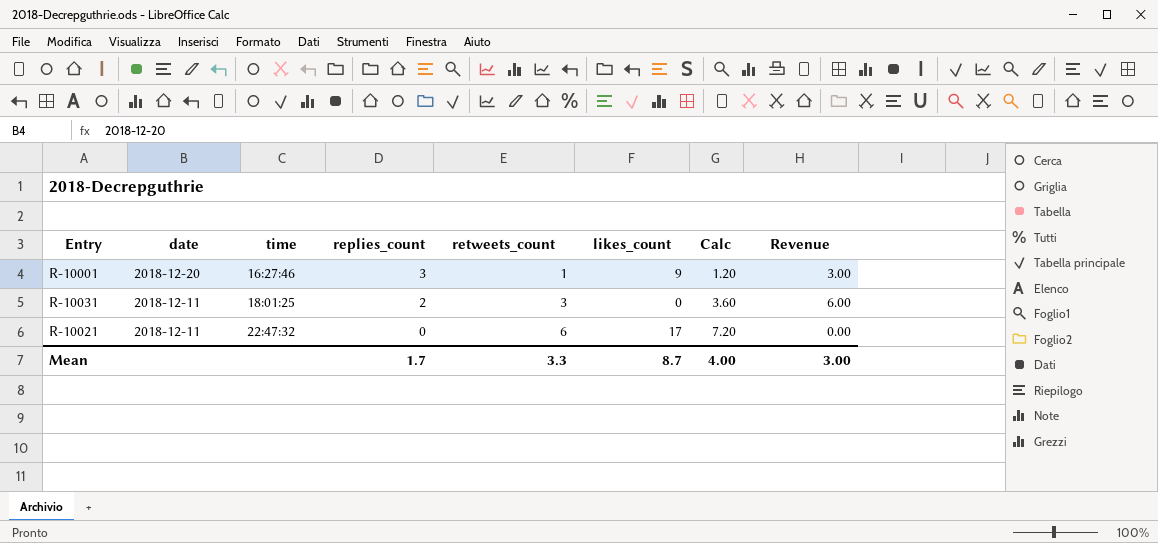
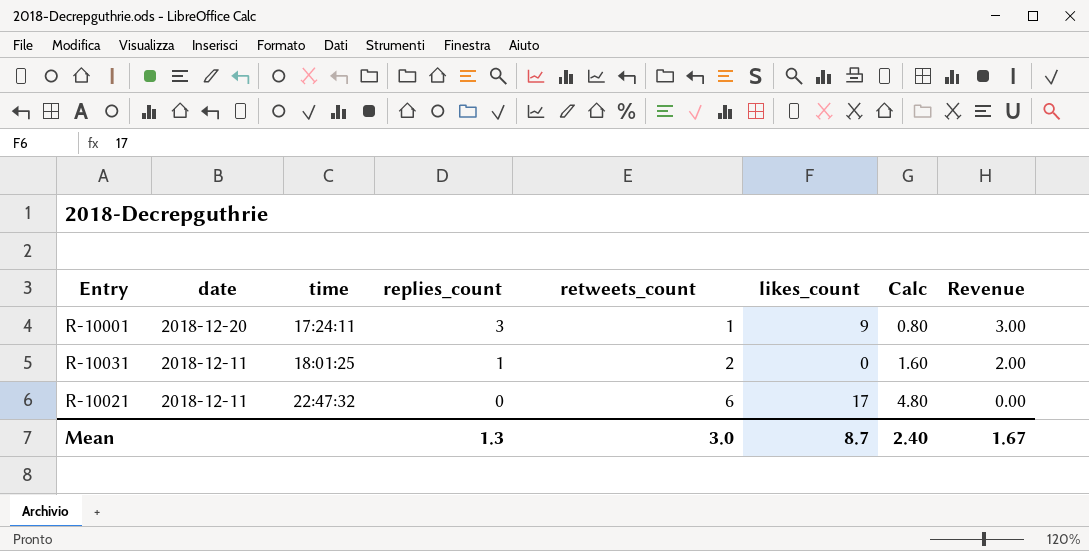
column Calc | formula: [retweets_count] * 1.2 -> [retweets_count] * 0.8
R-10001 | time: 16:27:46 -> 17:24:11
R-10031 | replies_count: 2 -> 1
R-10031 | retweets_count: 3 -> 2
R-10031 | Revenue: 6.00 -> 2.00
Mean | replies_count: 1.7 -> 1.3
Mean | retweets_count: 3.3 -> 3.0
Mean | Calc: 4.00 -> 2.40
Mean | Revenue: 3.00 -> 1.67

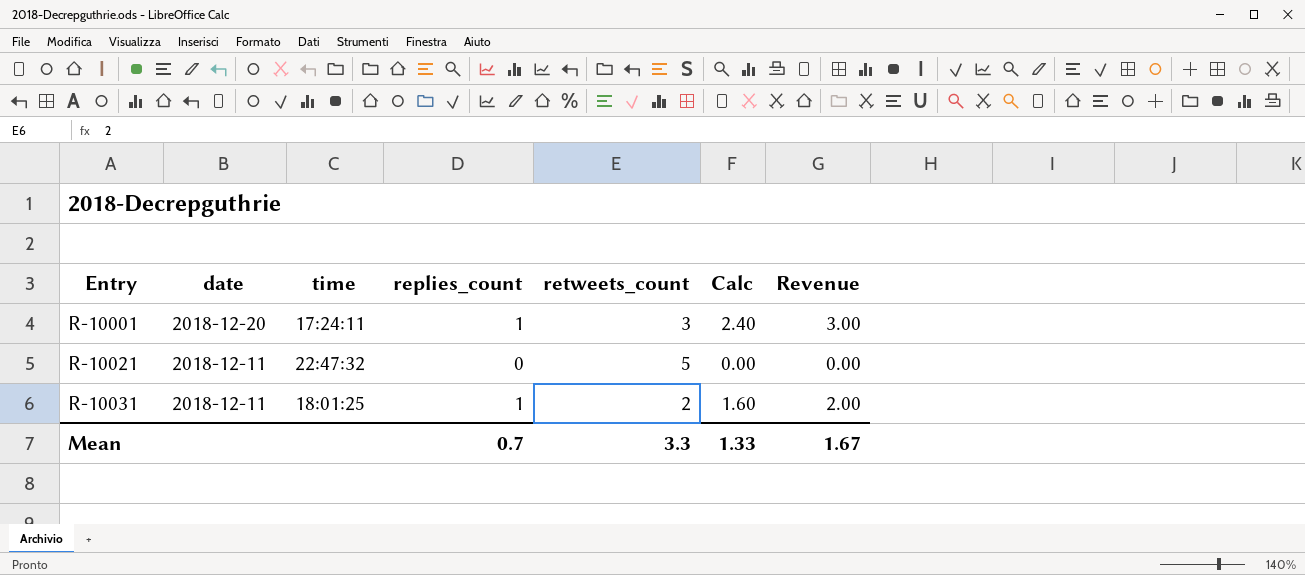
row order: date descending -> Entry ascending
column likes_count | position: 6 -> none
column Calc | formula: [retweets_count] * 0.8 -> [Revenue] * 0.8
R-10001 | replies_count: 3 -> 1
R-10001 | retweets_count: 1 -> 3
R-10021 | retweets_count: 6 -> 5
Mean | replies_count: 1.3 -> 0.7
Mean | retweets_count: 3.0 -> 3.3
Mean | Calc: 2.40 -> 1.33

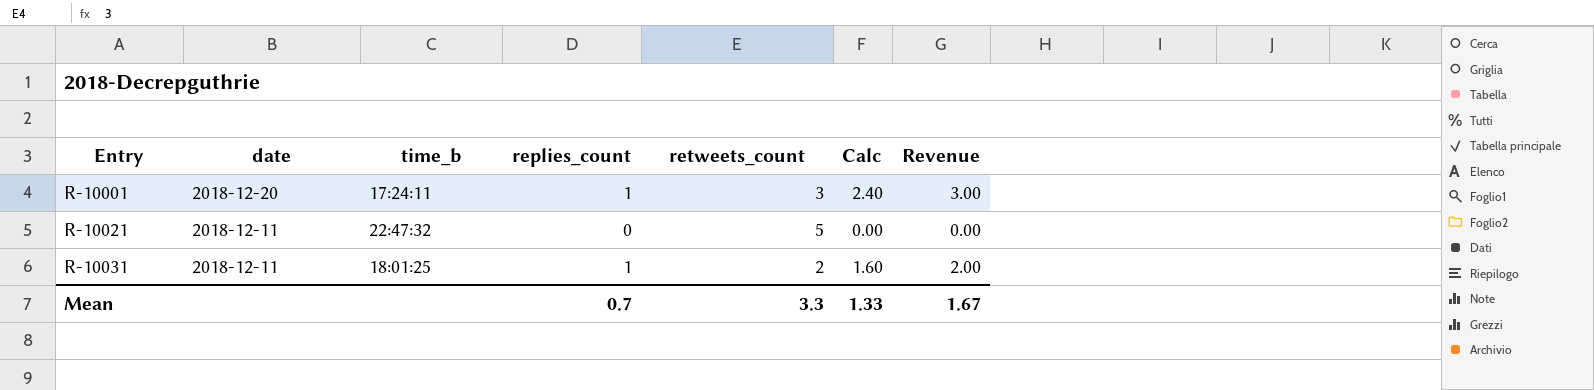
column name: time -> time_b

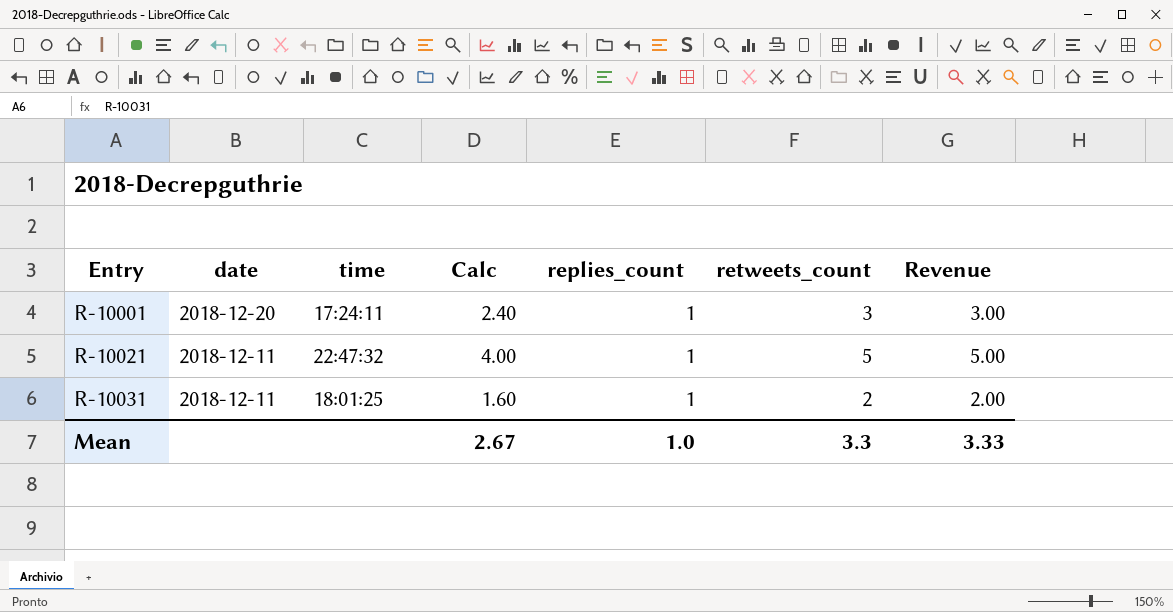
column name: time_b -> time
column Calc | position: 6 -> 4
R-10021 | Calc: 0.00 -> 4.00
R-10021 | replies_count: 0 -> 1
R-10021 | Revenue: 0.00 -> 5.00
Mean | Calc: 1.33 -> 2.67
Mean | replies_count: 0.7 -> 1.0
Mean | Revenue: 1.67 -> 3.33

